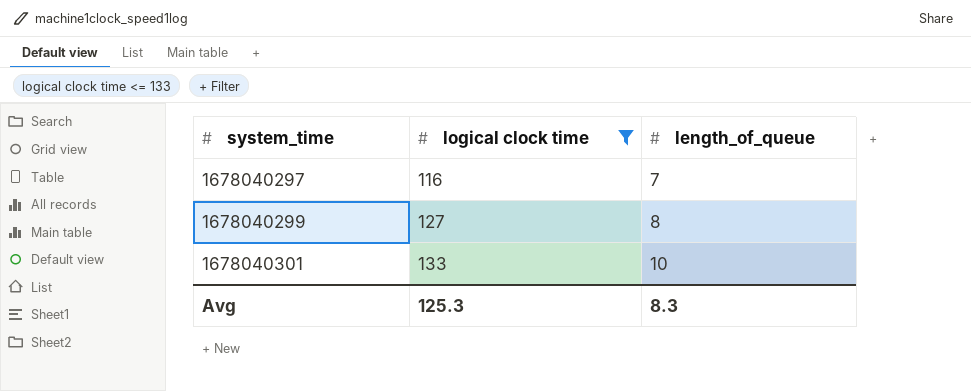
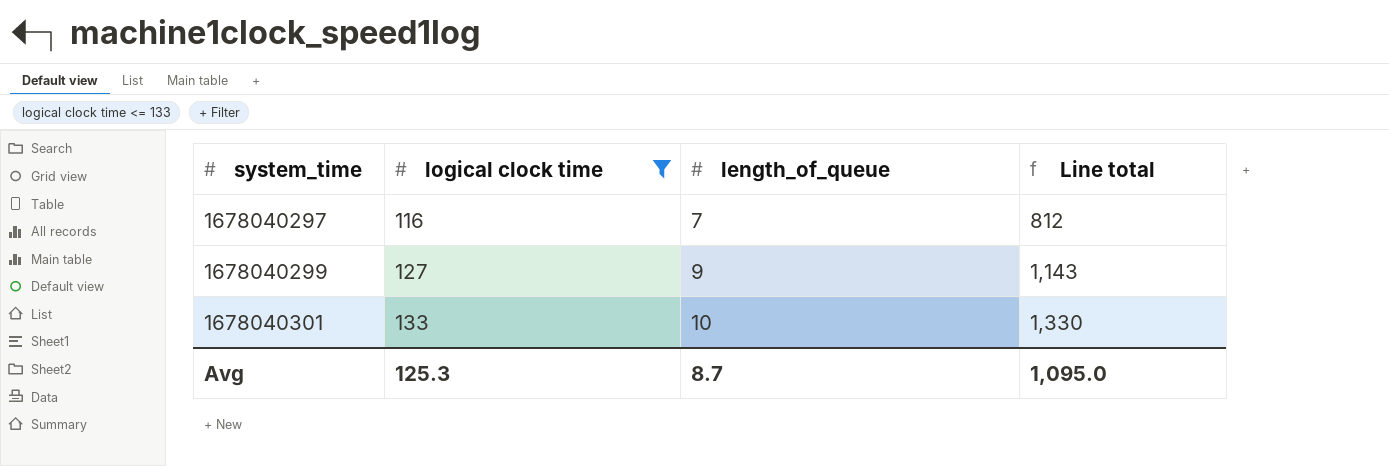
column Line total | formula: none -> [logical clock time] * [length_of_queue]
1678040299 | length_of_queue: 8 -> 9
Avg | length_of_queue: 8.3 -> 8.7

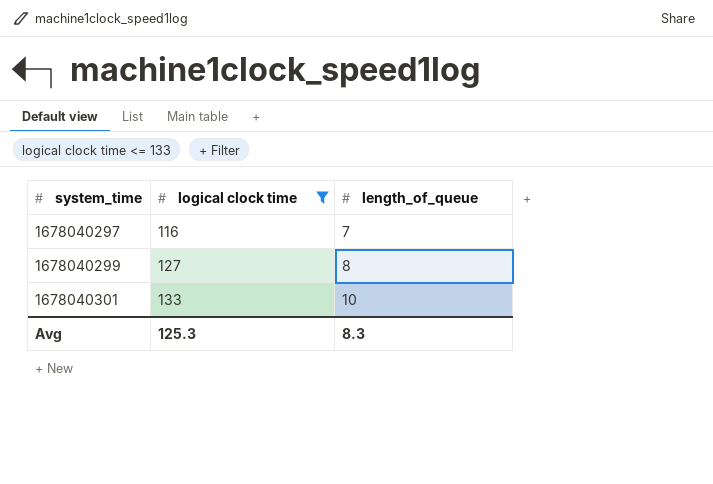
column Line total | formula: [logical clock time] * [length_of_queue] -> none
1678040299 | length_of_queue: 9 -> 8
Avg | length_of_queue: 8.7 -> 8.3

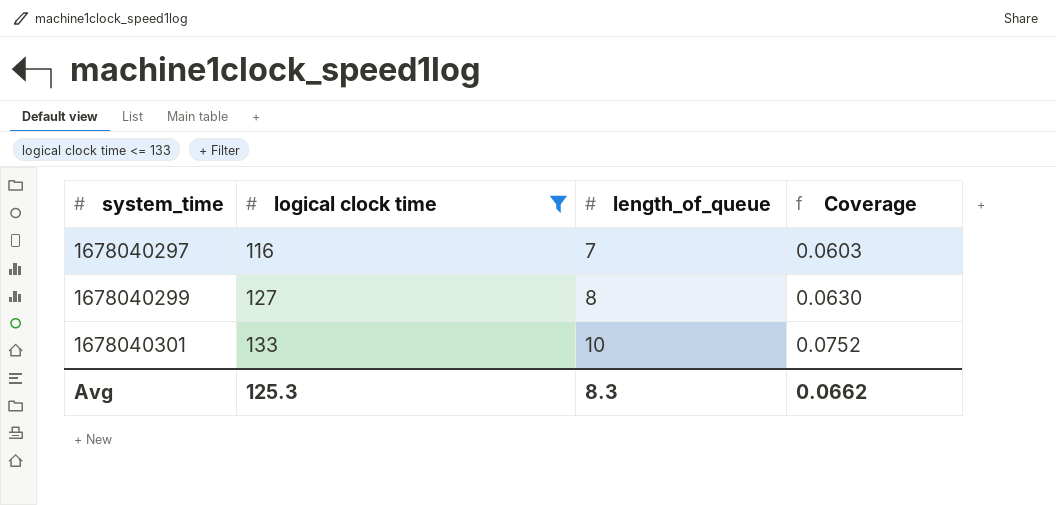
column Coverage | formula: none -> [length_of_queue] / [logical clock time]

